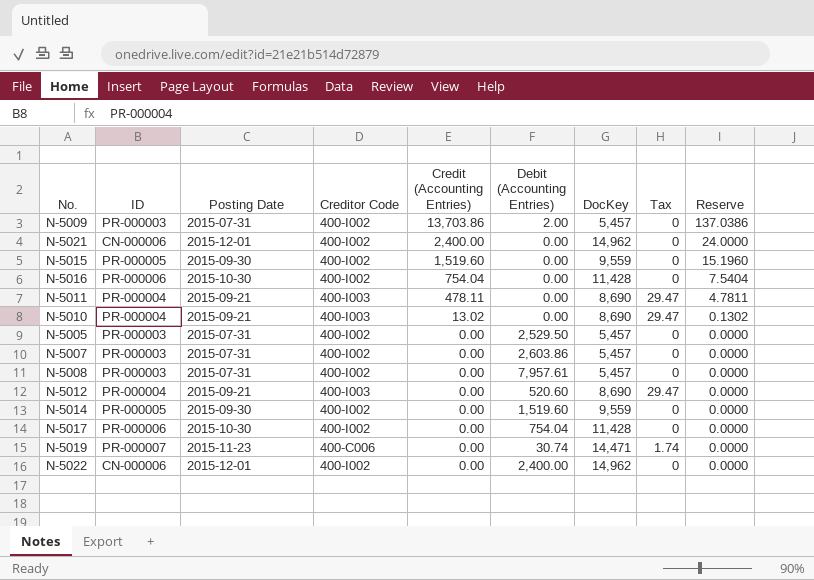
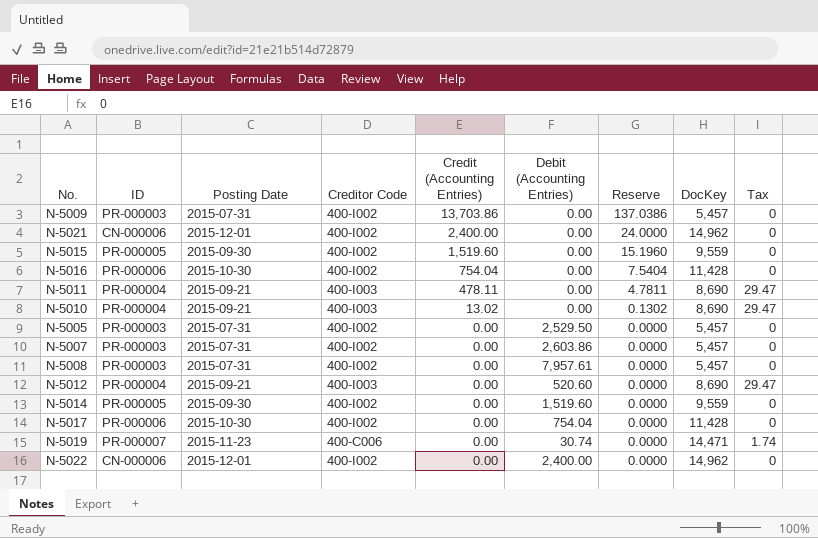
column Reserve | position: 9 -> 7
N-5009 | Debit (Accounting Entries): 2.00 -> 0.00

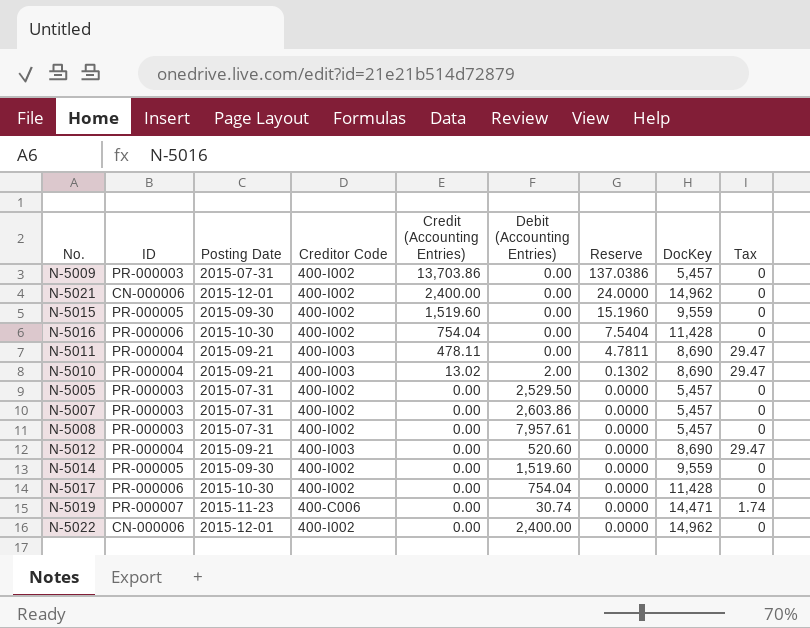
N-5010 | Debit (Accounting Entries): 0.00 -> 2.00

